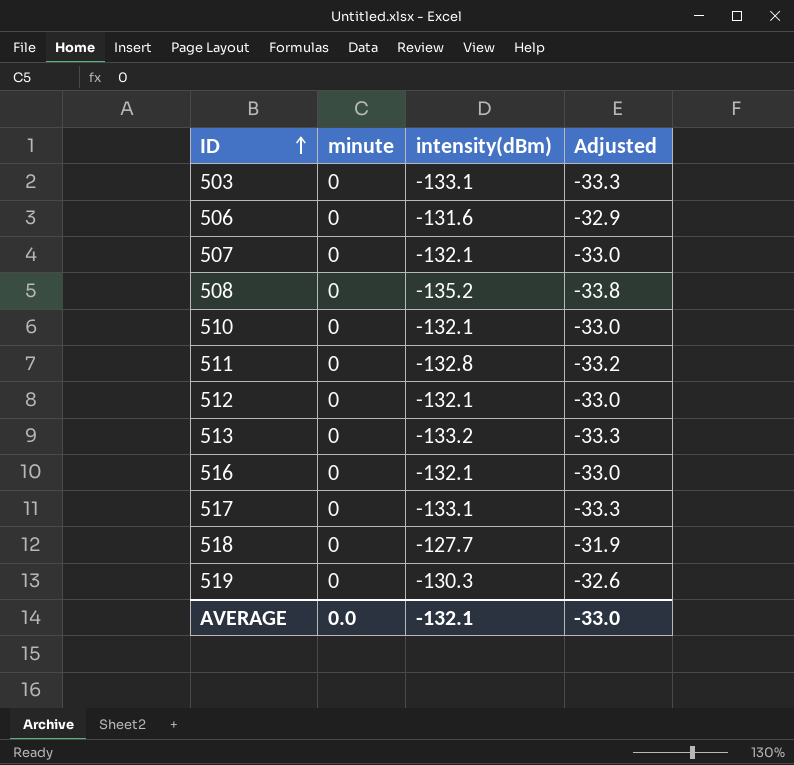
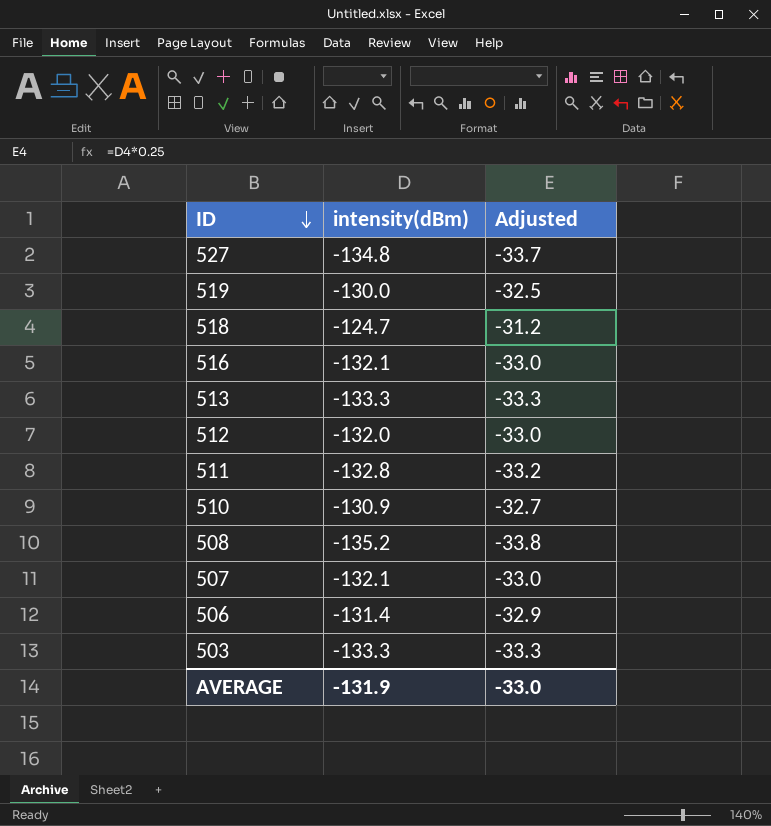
row order: ID ascending -> ID descending
column minute | position: 2 -> none
row 517: 0 | -133.1 | -33.3 -> none
row 527: none -> -134.8 | -33.7
519 | intensity(dBm): -130.3 -> -130.0
519 | Adjusted: -32.6 -> -32.5
518 | intensity(dBm): -127.7 -> -124.7
518 | Adjusted: -31.9 -> -31.2
513 | intensity(dBm): -133.2 -> -133.3
512 | intensity(dBm): -132.1 -> -132.0
510 | intensity(dBm): -132.1 -> -130.9
510 | Adjusted: -33.0 -> -32.7
506 | intensity(dBm): -131.6 -> -131.4
503 | intensity(dBm): -133.1 -> -133.3
AVERAGE | intensity(dBm): -132.1 -> -131.9

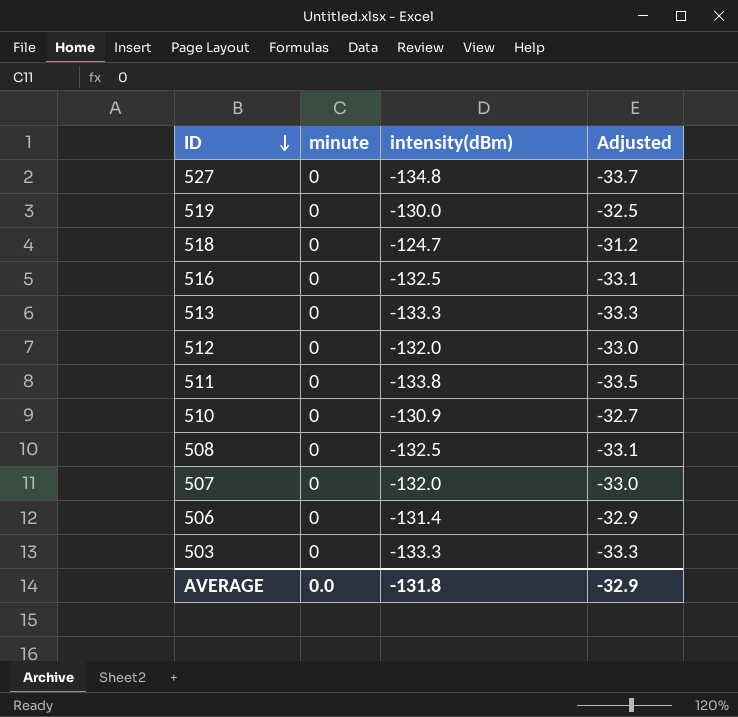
column minute | position: none -> 2
516 | intensity(dBm): -132.1 -> -132.5
516 | Adjusted: -33.0 -> -33.1
511 | intensity(dBm): -132.8 -> -133.8
511 | Adjusted: -33.2 -> -33.5
508 | intensity(dBm): -135.2 -> -132.5
508 | Adjusted: -33.8 -> -33.1
507 | intensity(dBm): -132.1 -> -132.0
AVERAGE | intensity(dBm): -131.9 -> -131.8
AVERAGE | Adjusted: -33.0 -> -32.9

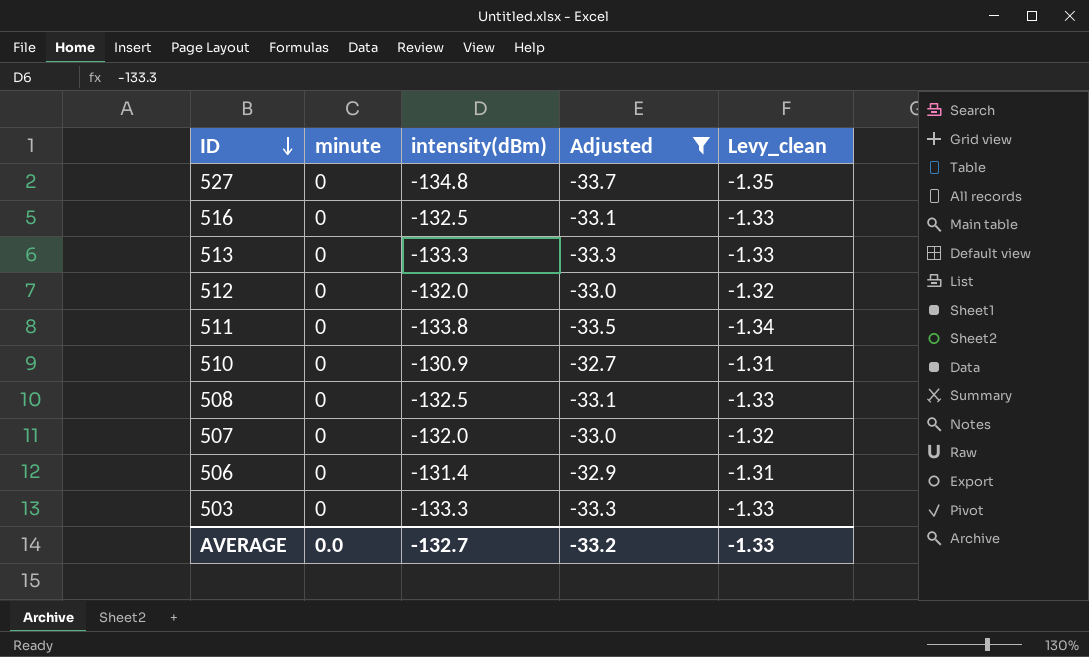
filter: none -> Adjusted <= -32.7
column Levy_clean | formula: none -> [intensity(dBm)] * 0.01
AVERAGE | intensity(dBm): -131.8 -> -132.7
AVERAGE | Adjusted: -32.9 -> -33.2

